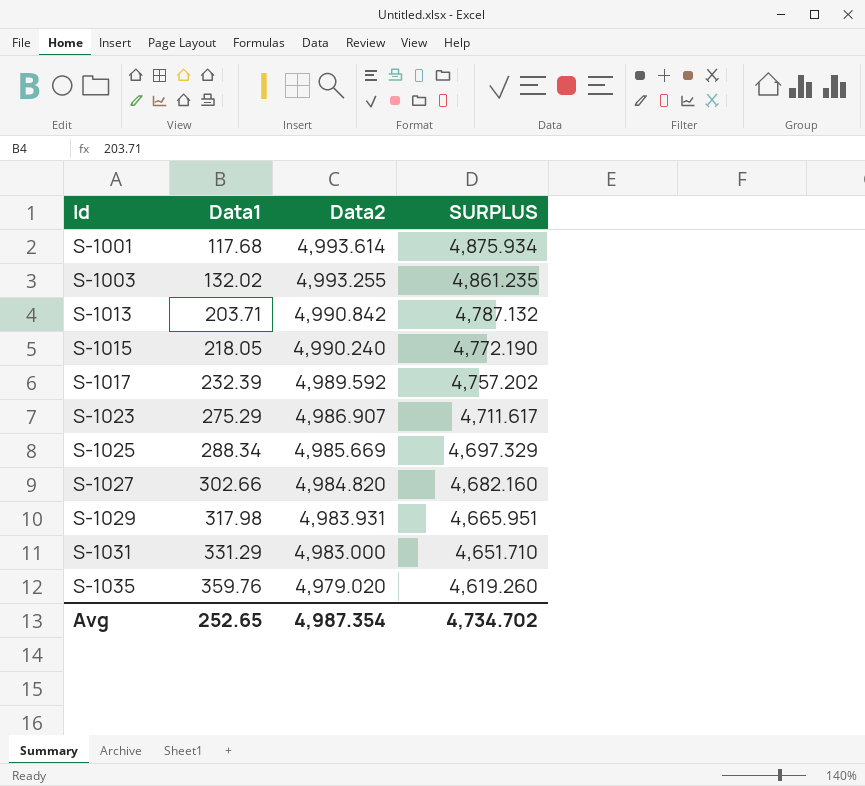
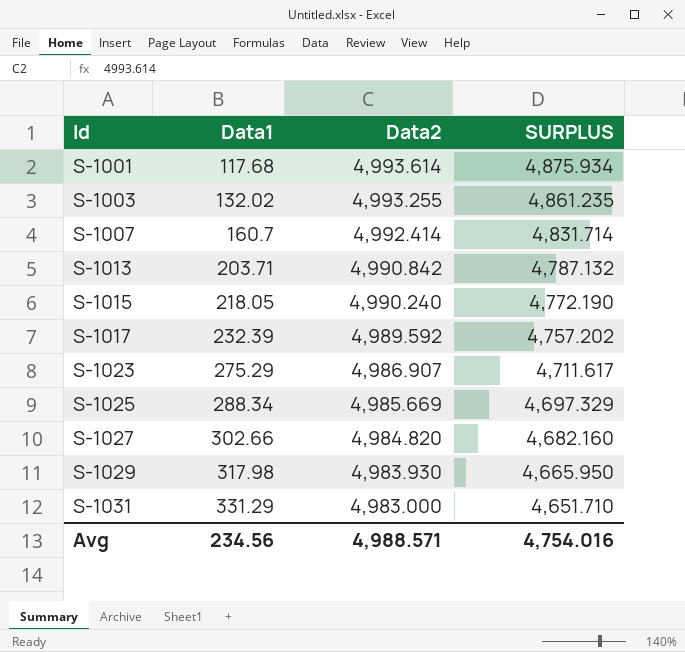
row S-1035: 359.76 | 4,979.020 | 4,619.260 -> none
row S-1007: none -> 160.7 | 4,992.414 | 4,831.714
S-1029 | Data2: 4,983.931 -> 4,983.930
S-1029 | SURPLUS: 4,665.951 -> 4,665.950
Avg | Data1: 252.65 -> 234.56
Avg | Data2: 4,987.354 -> 4,988.571
Avg | SURPLUS: 4,734.702 -> 4,754.016

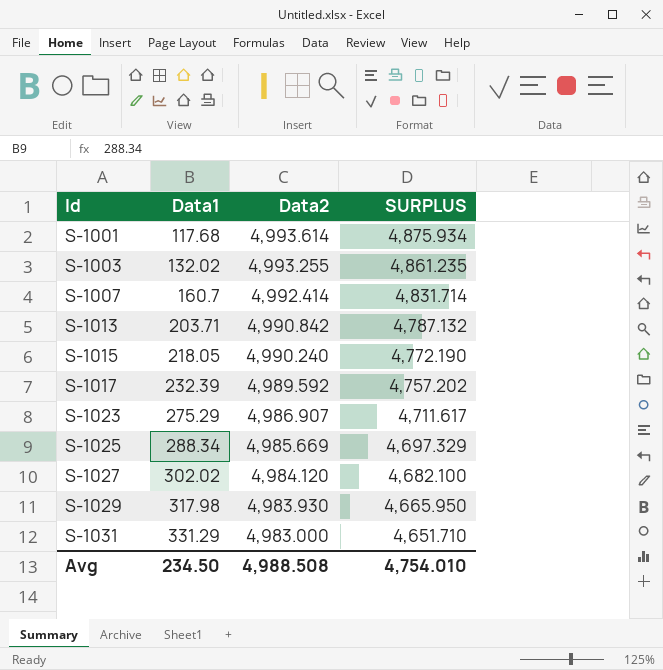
S-1027 | Data1: 302.66 -> 302.02
S-1027 | Data2: 4,984.820 -> 4,984.120
S-1027 | SURPLUS: 4,682.160 -> 4,682.100
Avg | Data1: 234.56 -> 234.50
Avg | Data2: 4,988.571 -> 4,988.508
Avg | SURPLUS: 4,754.016 -> 4,754.010

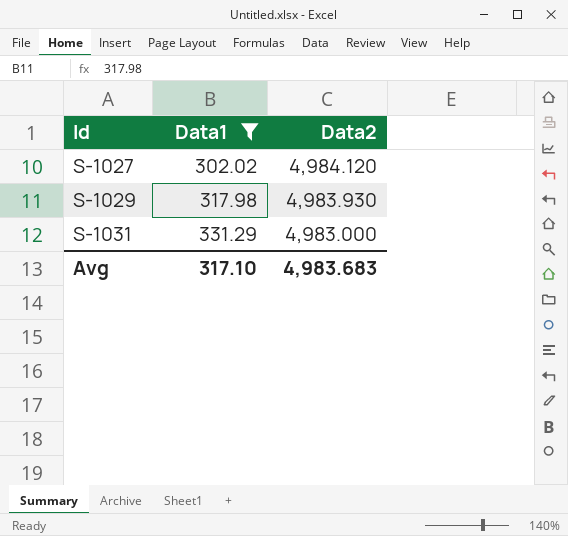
filter: none -> Data1 >= 302.02
column SURPLUS | formula: [Data2] - [Data1] -> none
Avg | Data1: 234.50 -> 317.10
Avg | Data2: 4,988.508 -> 4,983.683

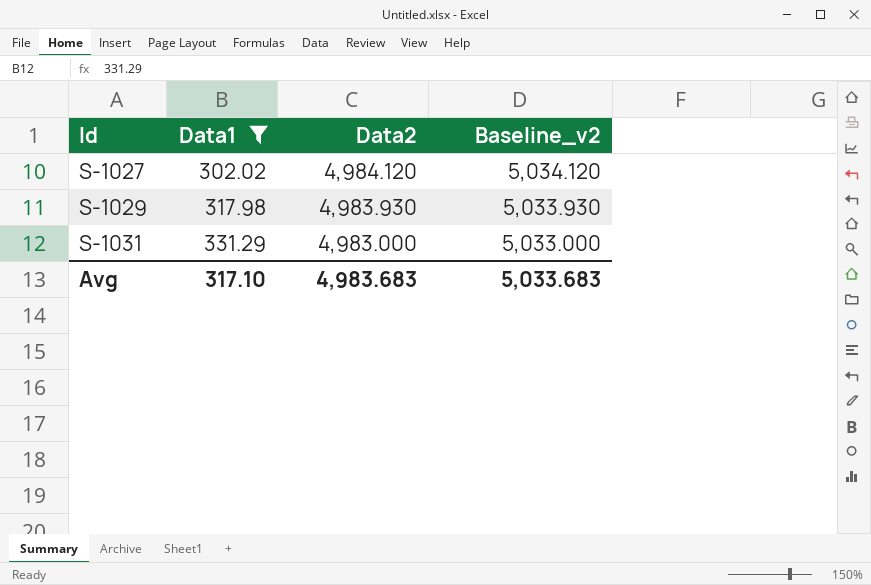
column Baseline_v2 | formula: none -> [Data2] + 50

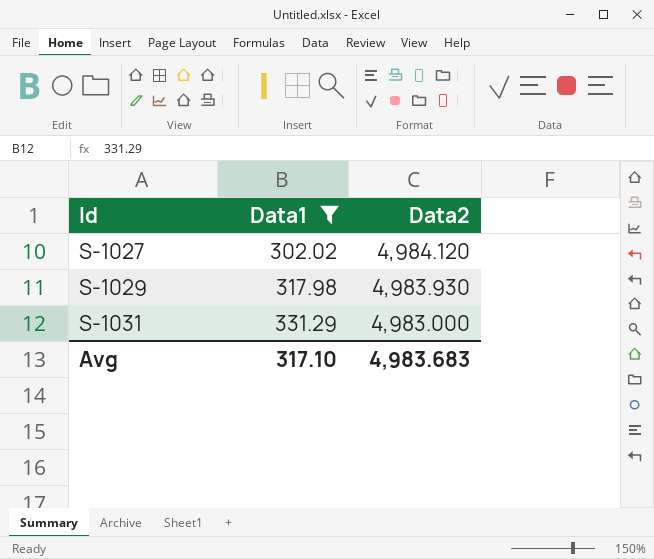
column Baseline_v2 | formula: [Data2] + 50 -> none

